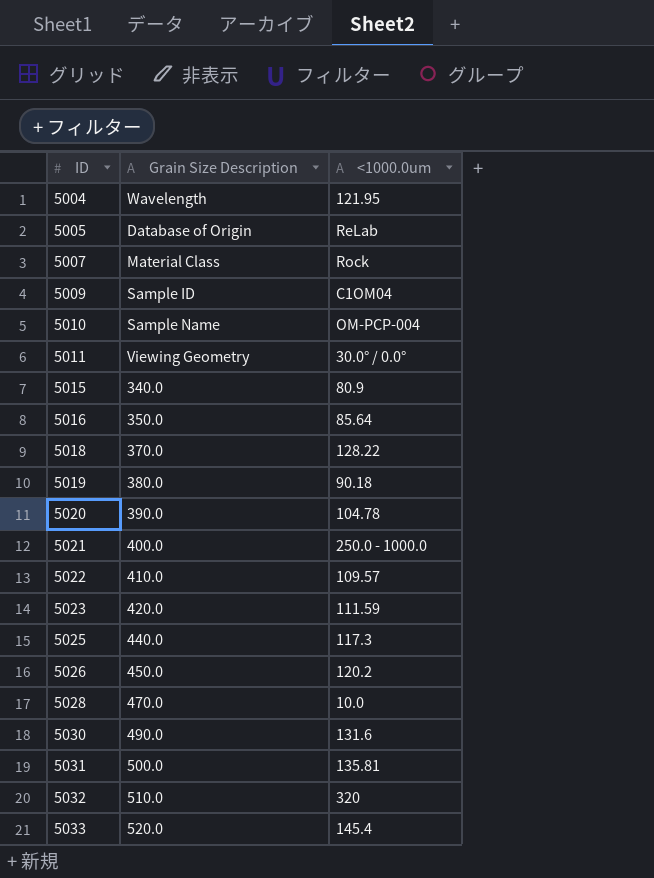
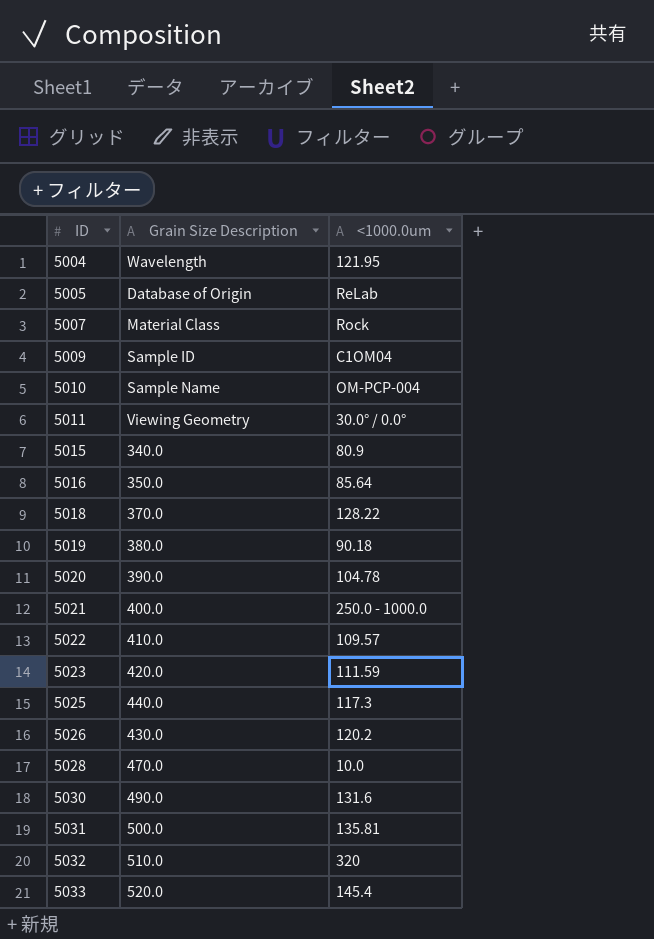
5026 | Grain Size Description: 450.0 -> 430.0

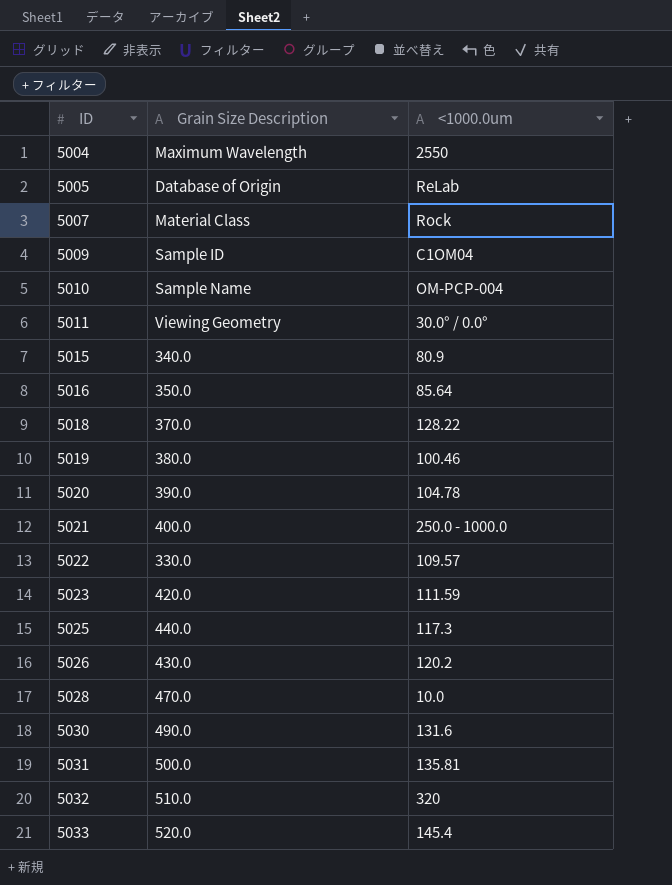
5004 | Grain Size Description: Wavelength -> Maximum Wavelength
5004 | <1000.0um: 121.95 -> 2550
5019 | <1000.0um: 90.18 -> 100.46
5022 | Grain Size Description: 410.0 -> 330.0

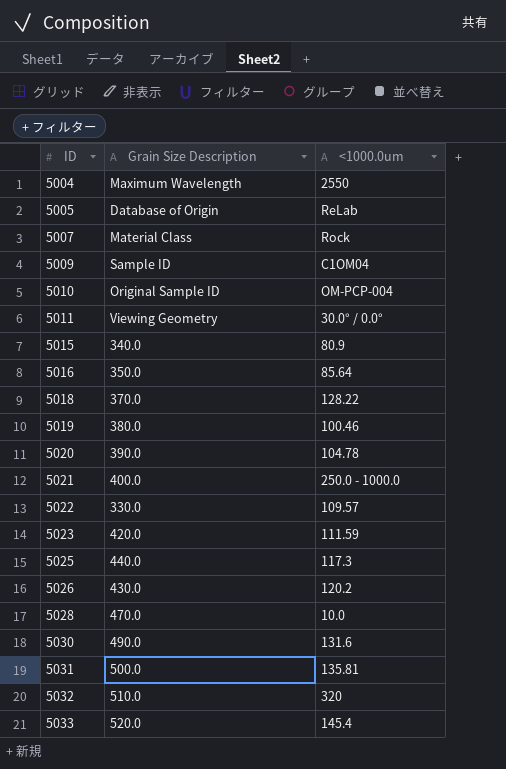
5010 | Grain Size Description: Sample Name -> Original Sample ID

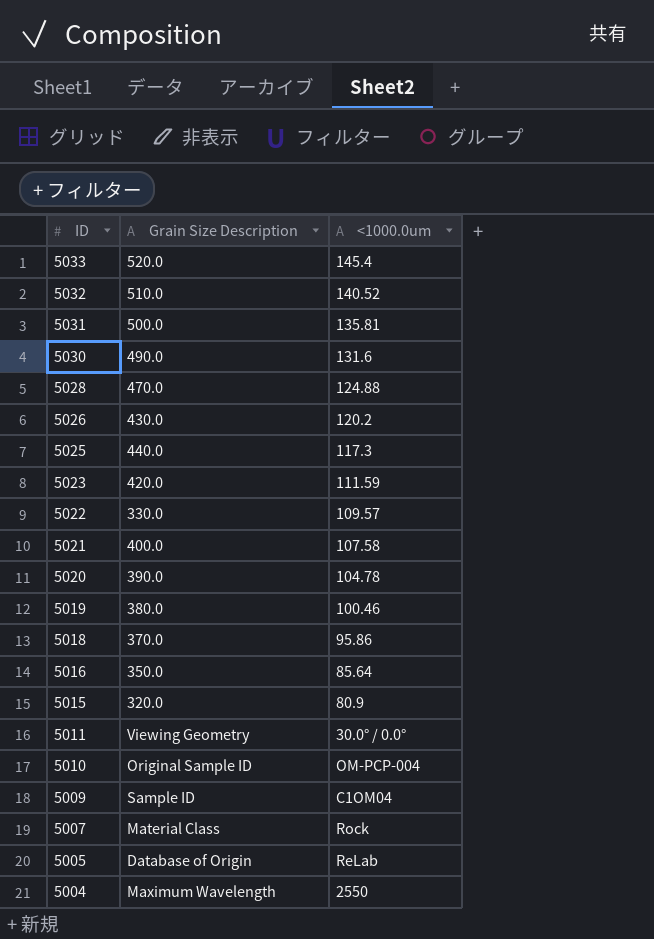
row order: ID ascending -> ID descending
5032 | <1000.0um: 320 -> 140.52
5028 | <1000.0um: 10.0 -> 124.88
5021 | <1000.0um: 250.0 - 1000.0 -> 107.58
5018 | <1000.0um: 128.22 -> 95.86
5015 | Grain Size Description: 340.0 -> 320.0

